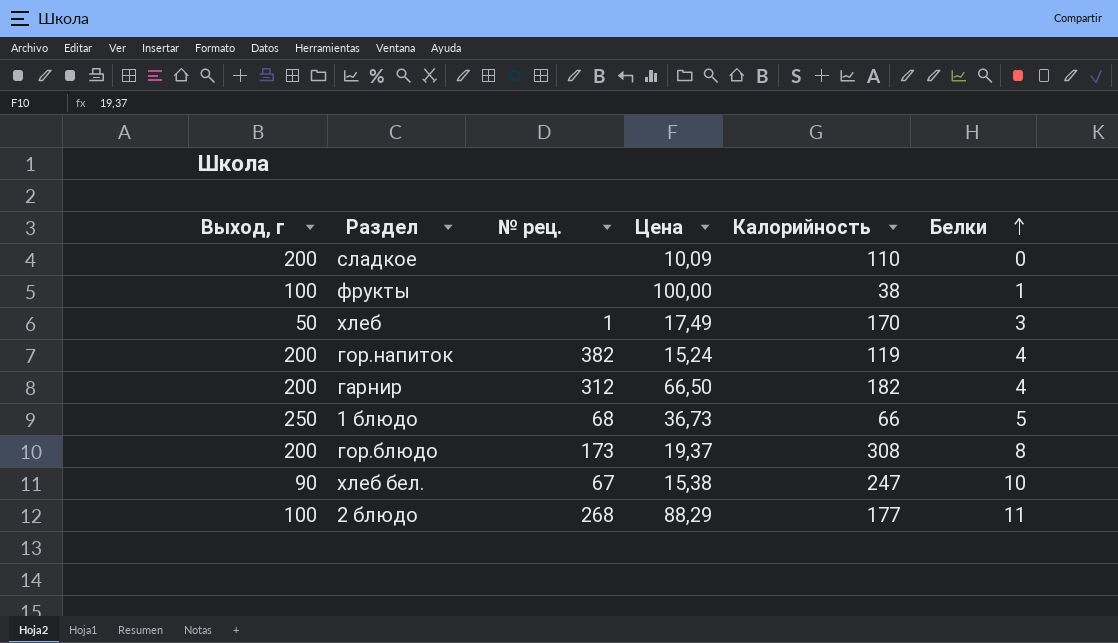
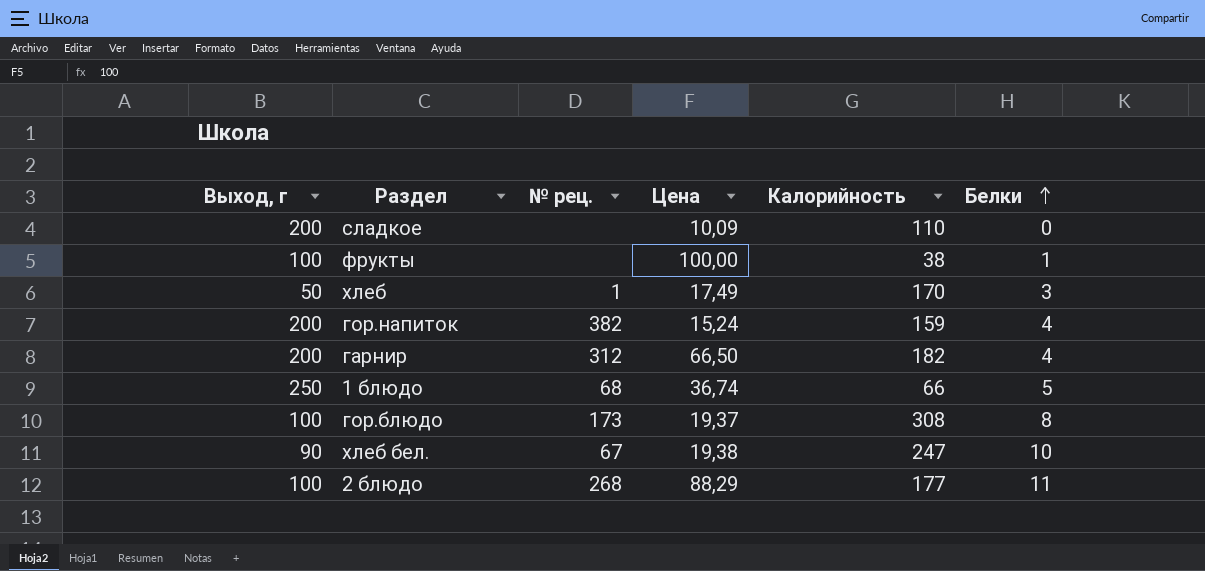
гор.напиток | Калорийность: 119 -> 159
1 блюдо | Цена: 36,73 -> 36,74
гор.блюдо | Выход, г: 200 -> 100
хлеб бел. | Цена: 15,38 -> 19,38

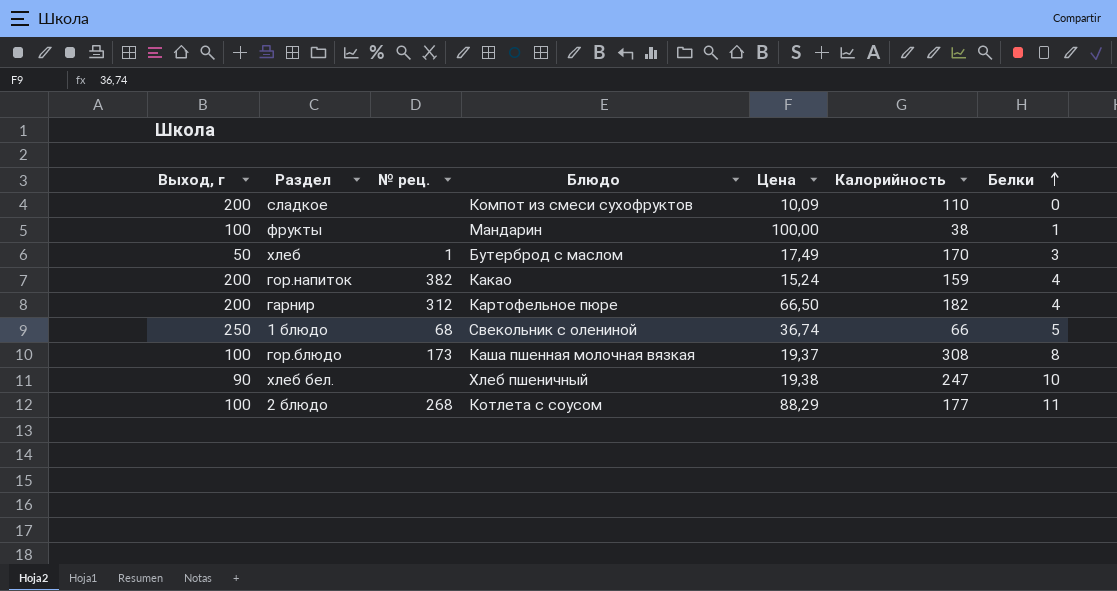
column Блюдо | position: none -> 4
хлеб бел. | № рец.: 67 -> none

